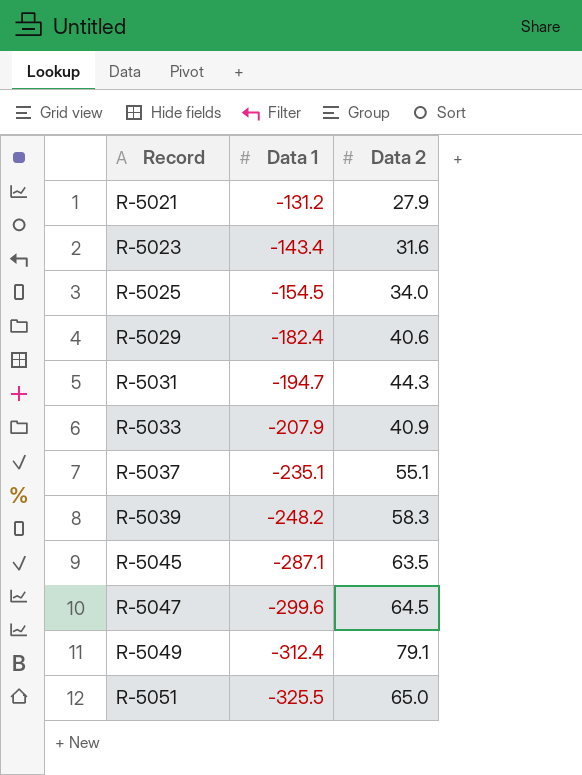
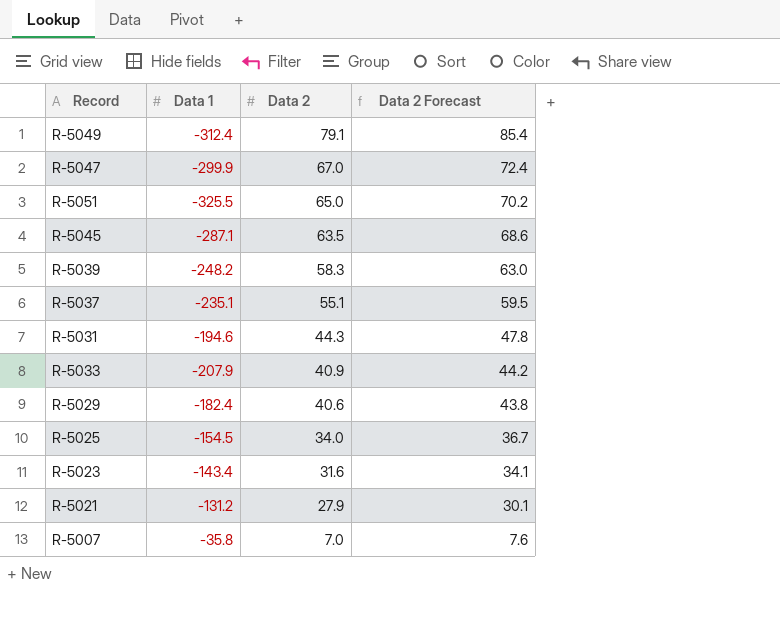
row order: Record ascending -> Data 2 descending
column Data 2 Forecast | formula: none -> [Data 2] * 1.08
R-5047 | Data 1: -299.6 -> -299.9
R-5047 | Data 2: 64.5 -> 67.0
R-5031 | Data 1: -194.7 -> -194.6
row R-5007: none -> -35.8 | 7.0 | 7.6

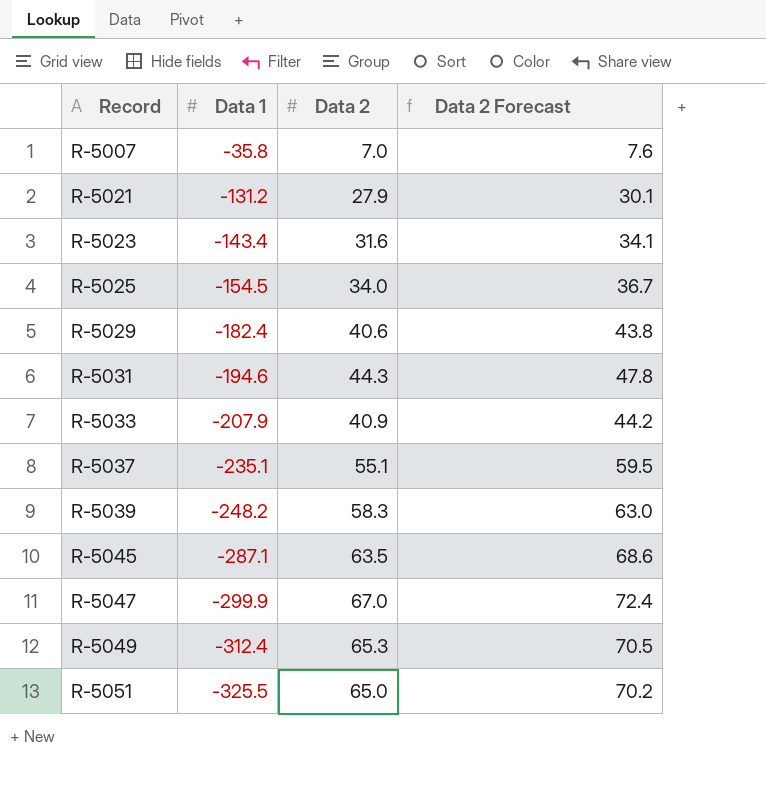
row order: Data 2 descending -> Record ascending
R-5049 | Data 2: 79.1 -> 65.3
R-5049 | Data 2 Forecast: 85.4 -> 70.5

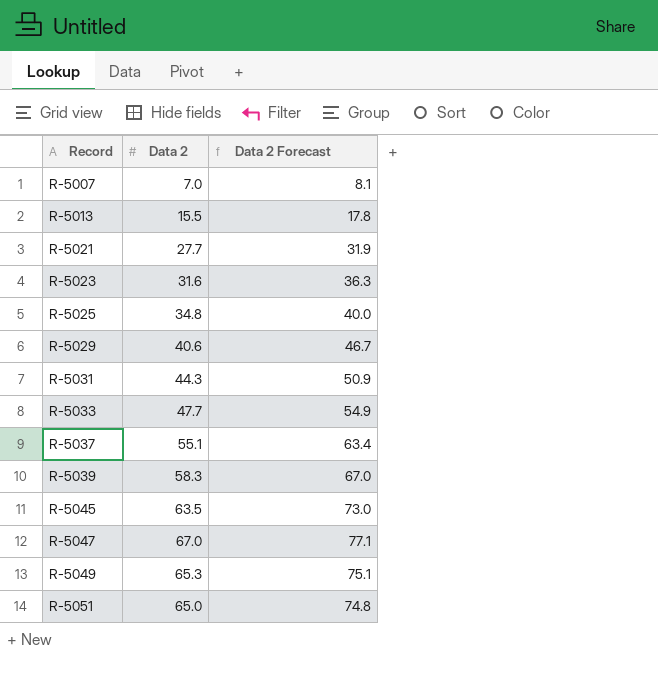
column Data 1 | position: 2 -> none
column Data 2 Forecast | formula: [Data 2] * 1.08 -> [Data 2] * 1.15
row R-5013: none -> 15.5 | 17.8
R-5021 | Data 2: 27.9 -> 27.7
R-5025 | Data 2: 34.0 -> 34.8
R-5033 | Data 2: 40.9 -> 47.7

